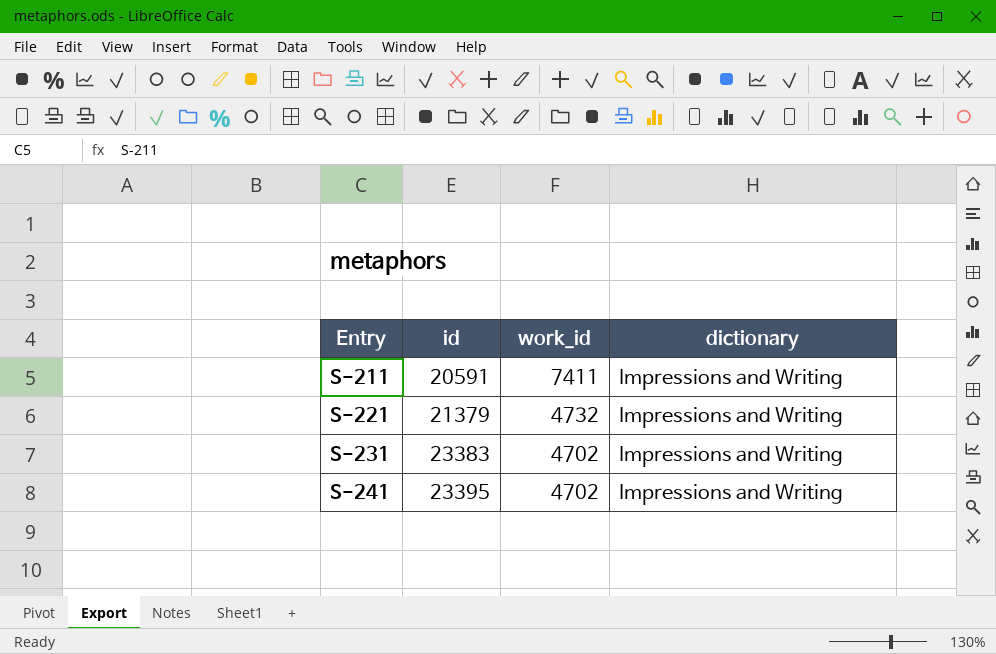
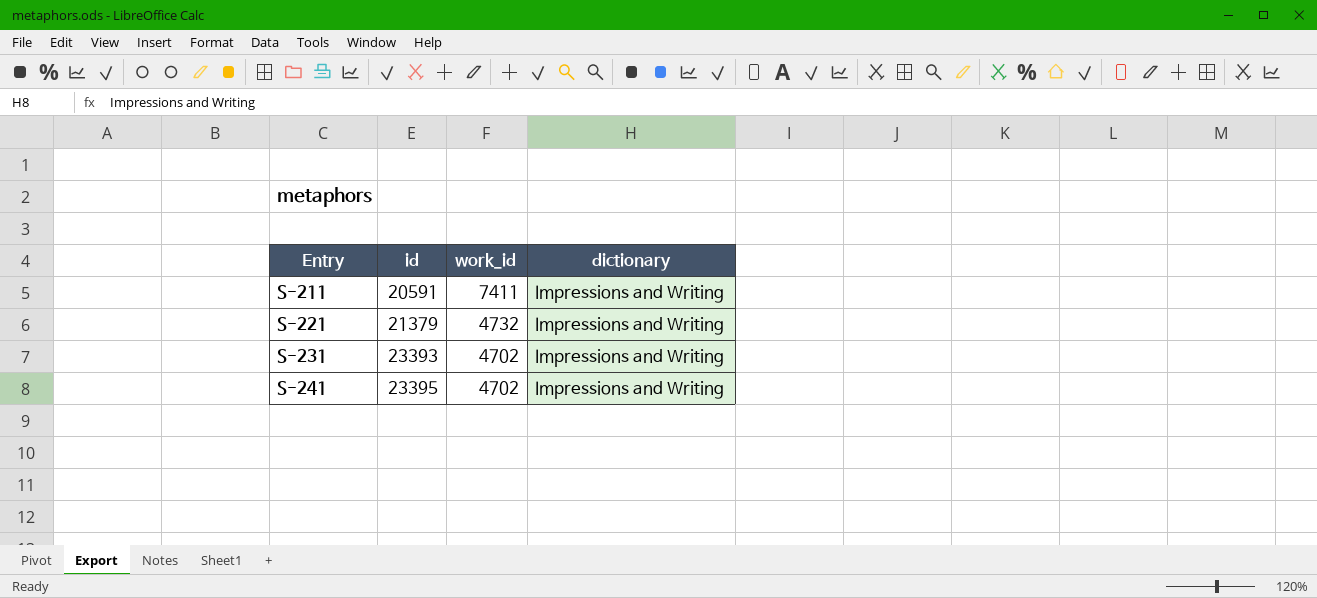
S-231 | id: 23383 -> 23393

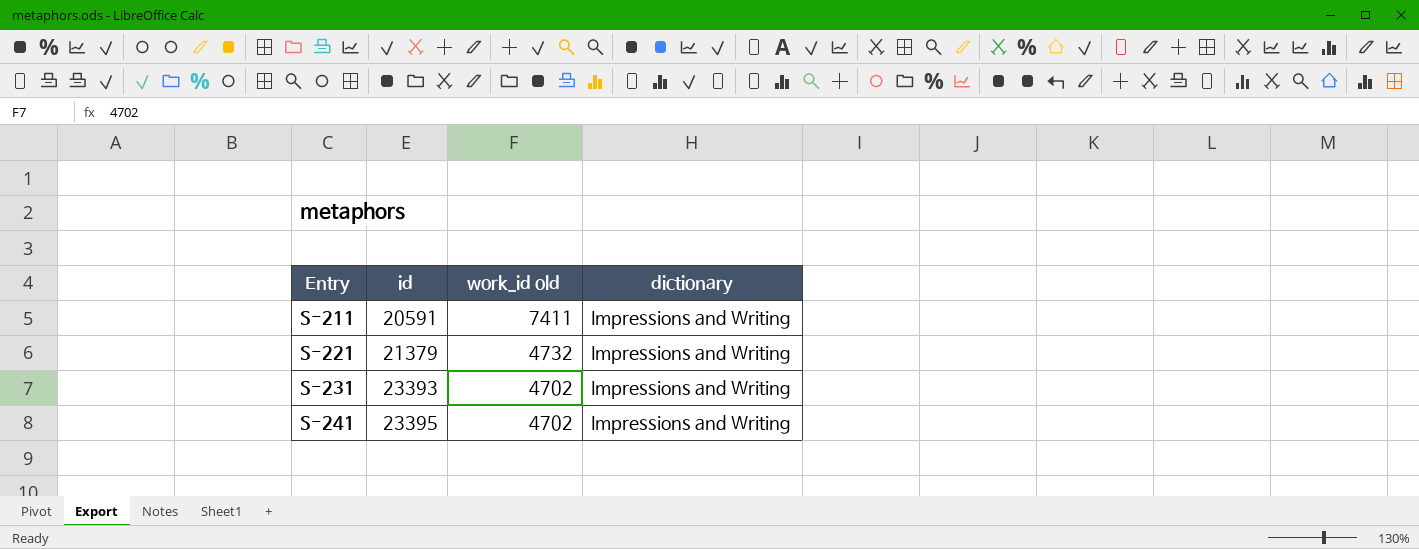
column name: work_id -> work_id old

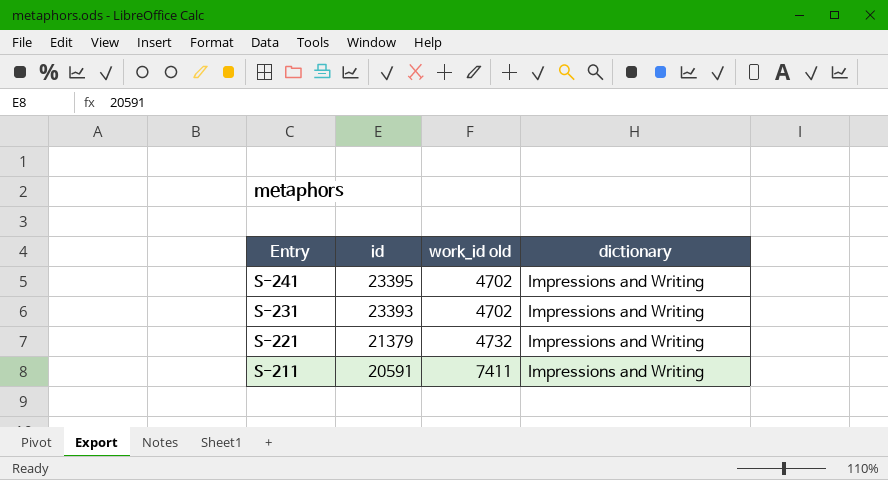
row order: Entry ascending -> Entry descending

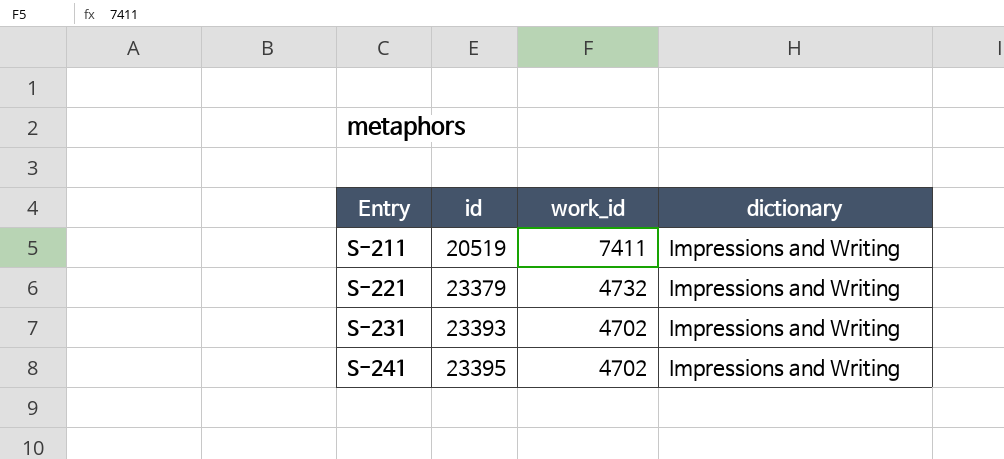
row order: Entry descending -> Entry ascending
column name: work_id old -> work_id
S-211 | id: 20591 -> 20519
S-221 | id: 21379 -> 23379

